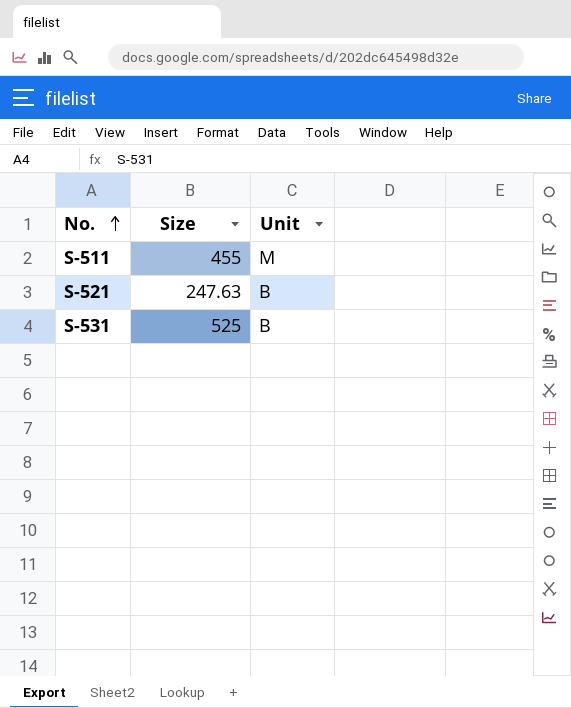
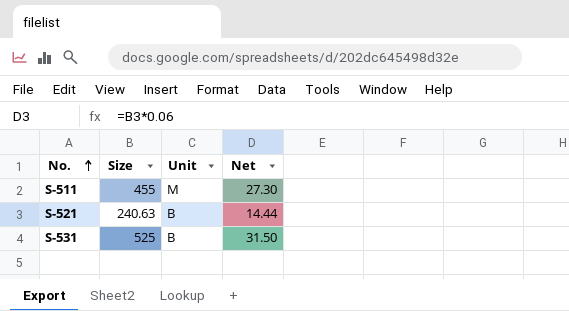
column Net | formula: none -> [Size] * 0.06
S-521 | Size: 247.63 -> 240.63

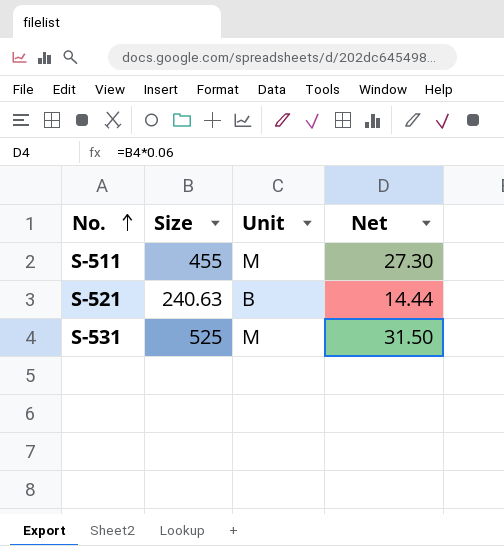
S-531 | Unit: B -> M

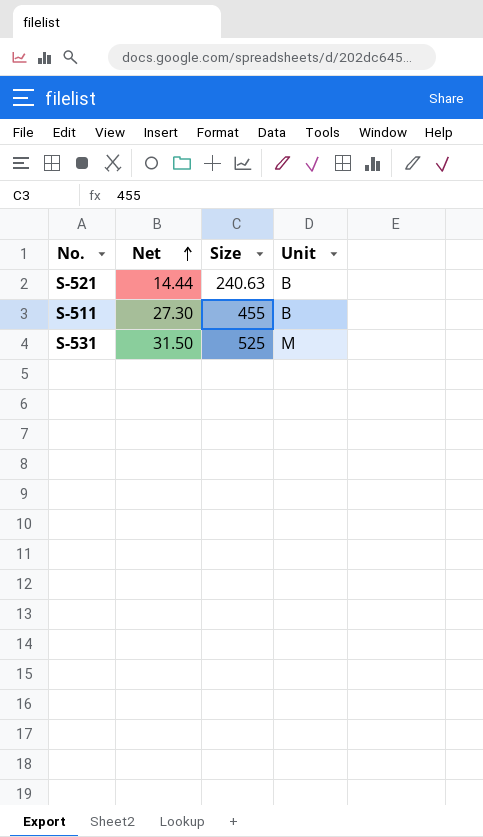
row order: No. ascending -> Net ascending
column Net | position: 4 -> 2
S-511 | Unit: M -> B

